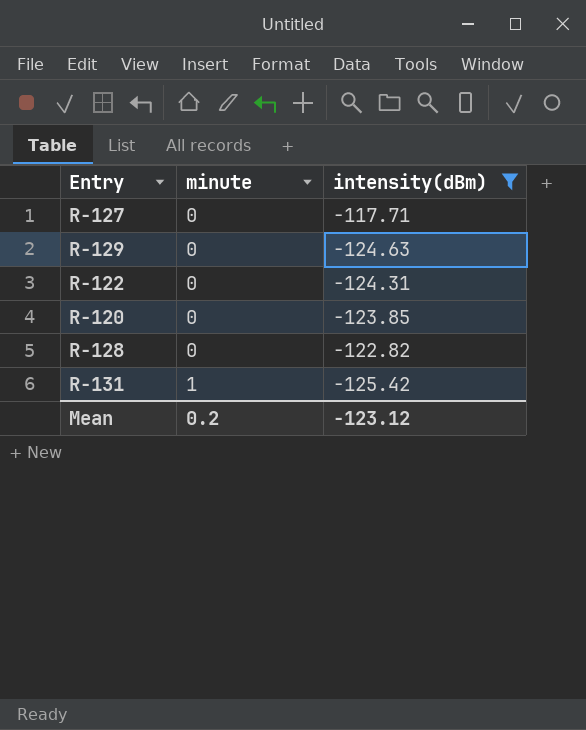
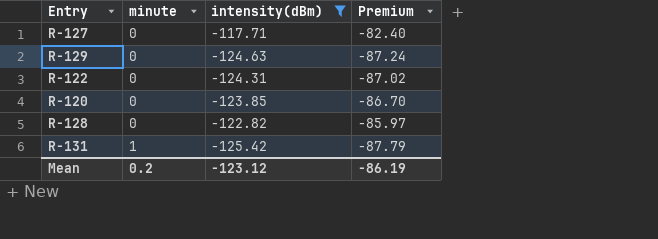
column Premium | formula: none -> [intensity(dBm)] * 0.7

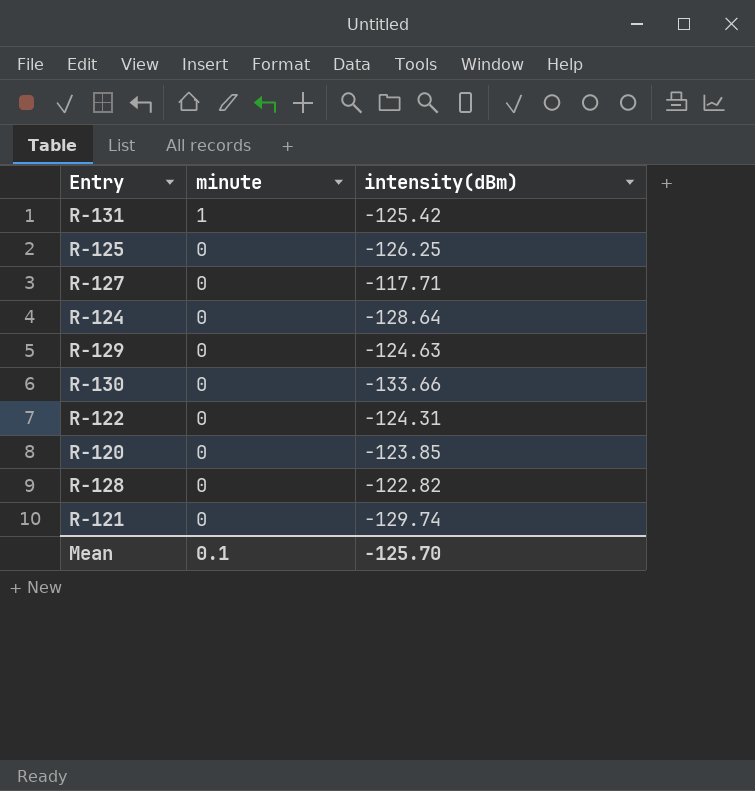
filter: intensity(dBm) >= -125.42 -> none
row order: minute ascending -> minute descending
column Premium | formula: [intensity(dBm)] * 0.7 -> none
Mean | minute: 0.2 -> 0.1
Mean | intensity(dBm): -123.12 -> -125.70

